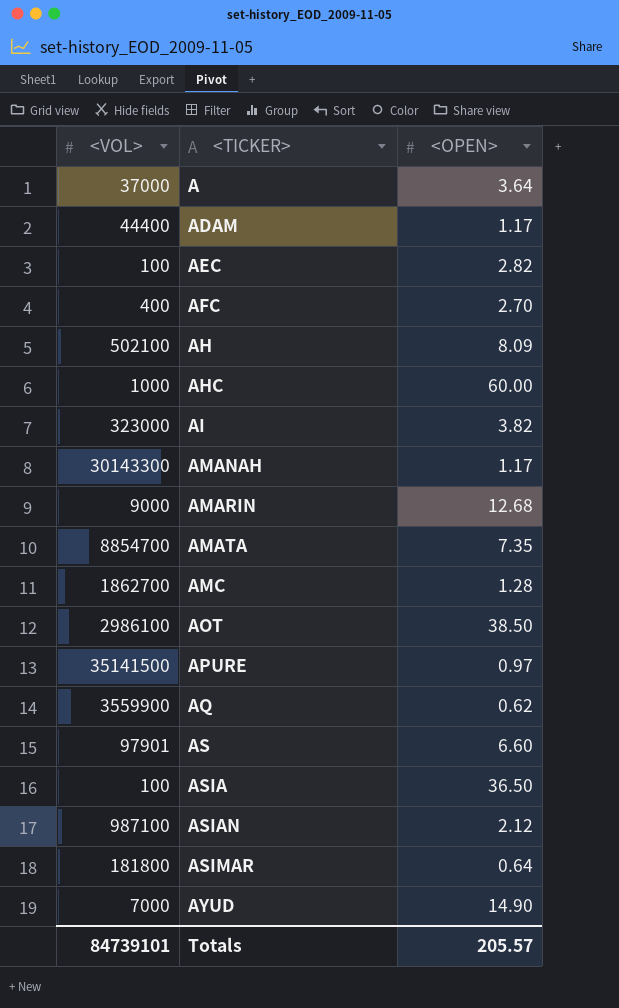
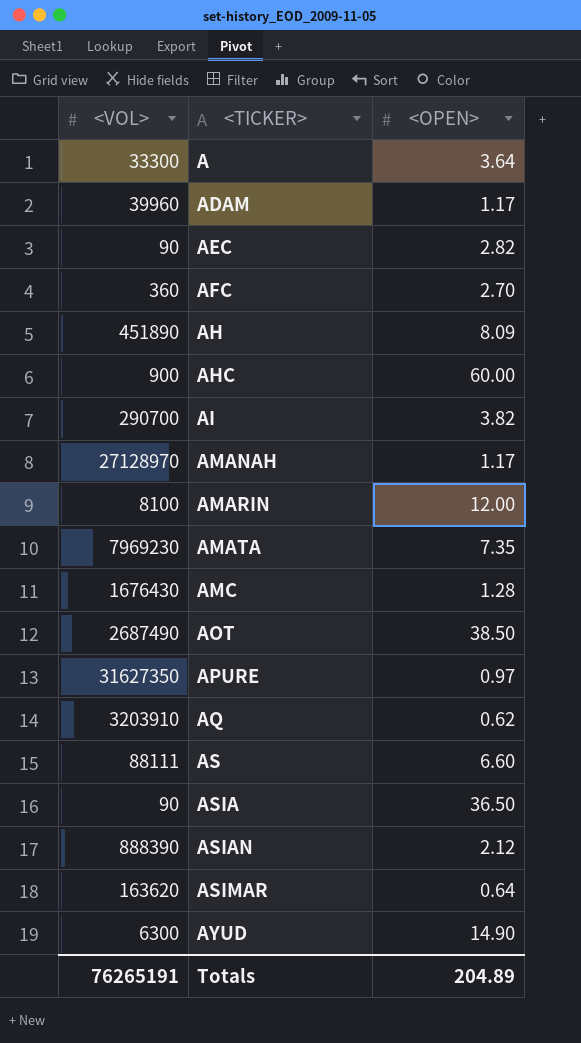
A | <VOL>: 37000 -> 33300
ADAM | <VOL>: 44400 -> 39960
AEC | <VOL>: 100 -> 90
AFC | <VOL>: 400 -> 360
AH | <VOL>: 502100 -> 451890
AHC | <VOL>: 1000 -> 900
AI | <VOL>: 323000 -> 290700
AMANAH | <VOL>: 30143300 -> 27128970
AMARIN | <VOL>: 9000 -> 8100
AMARIN | <OPEN>: 12.68 -> 12.00
AMATA | <VOL>: 8854700 -> 7969230
AMC | <VOL>: 1862700 -> 1676430
AOT | <VOL>: 2986100 -> 2687490
APURE | <VOL>: 35141500 -> 31627350
AQ | <VOL>: 3559900 -> 3203910
AS | <VOL>: 97901 -> 88111
ASIA | <VOL>: 100 -> 90
ASIAN | <VOL>: 987100 -> 888390
ASIMAR | <VOL>: 181800 -> 163620
AYUD | <VOL>: 7000 -> 6300
Totals | <VOL>: 84739101 -> 76265191
Totals | <OPEN>: 205.57 -> 204.89

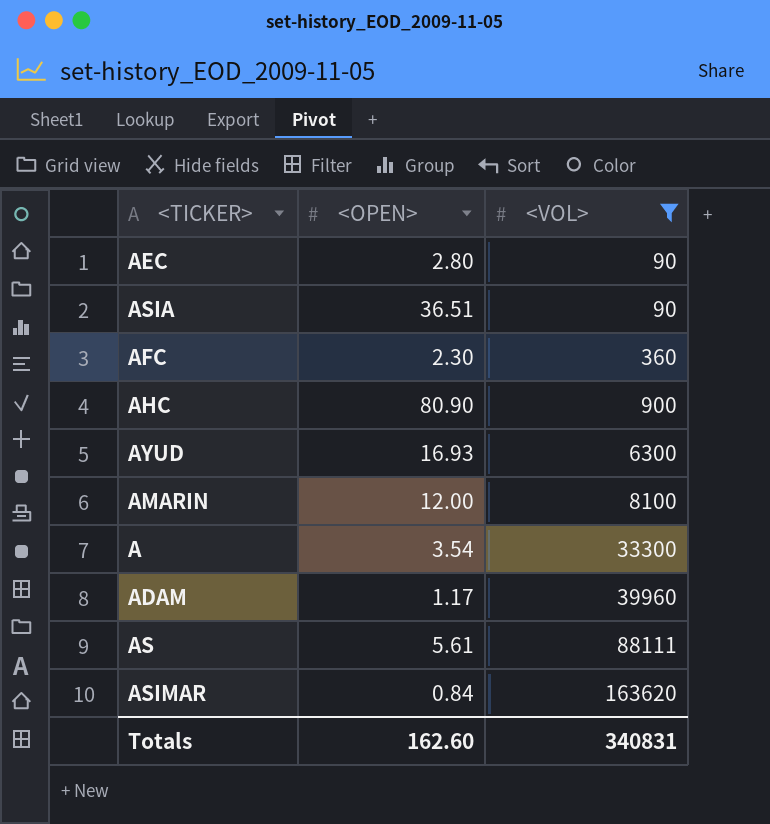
filter: none -> <VOL> <= 163620
row order: <TICKER> ascending -> <VOL> ascending
column <VOL> | position: 1 -> 3
AEC | <OPEN>: 2.82 -> 2.80
ASIA | <OPEN>: 36.50 -> 36.51
AFC | <OPEN>: 2.70 -> 2.30
AHC | <OPEN>: 60.00 -> 80.90
AYUD | <OPEN>: 14.90 -> 16.93
A | <OPEN>: 3.64 -> 3.54
AS | <OPEN>: 6.60 -> 5.61
ASIMAR | <OPEN>: 0.64 -> 0.84
Totals | <OPEN>: 204.89 -> 162.60
Totals | <VOL>: 76265191 -> 340831

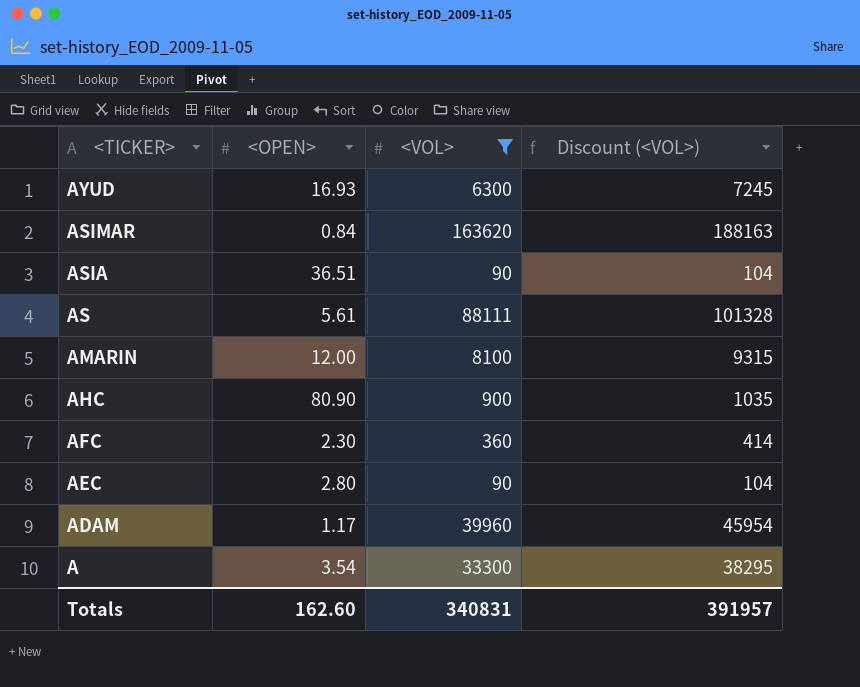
row order: <VOL> ascending -> <TICKER> descending
column Discount (<VOL>) | formula: none -> [<VOL>] * 1.15

